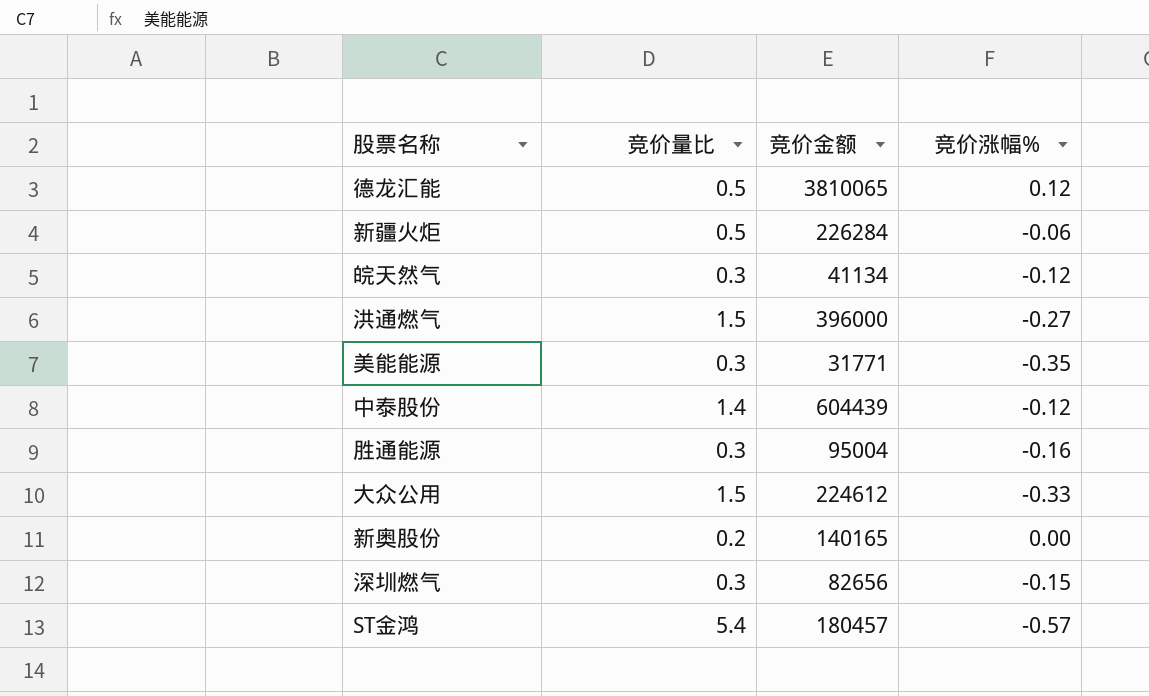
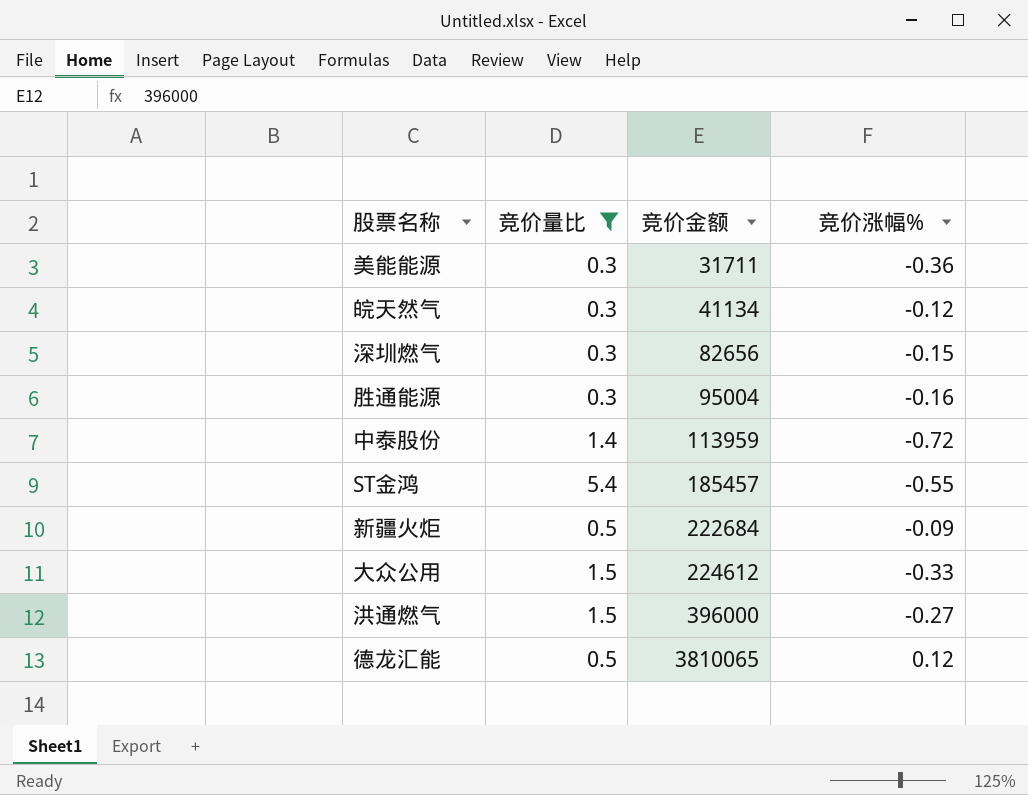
filter: none -> 竞价量比 != 0.2
row order: none -> 竞价金额 ascending
美能能源 | 竞价金额: 31771 -> 31711
美能能源 | 竞价涨幅%: -0.35 -> -0.36
中泰股份 | 竞价金额: 604439 -> 113959
中泰股份 | 竞价涨幅%: -0.12 -> -0.72
ST金鸿 | 竞价金额: 180457 -> 185457
ST金鸿 | 竞价涨幅%: -0.57 -> -0.55
新疆火炬 | 竞价金额: 226284 -> 222684
新疆火炬 | 竞价涨幅%: -0.06 -> -0.09

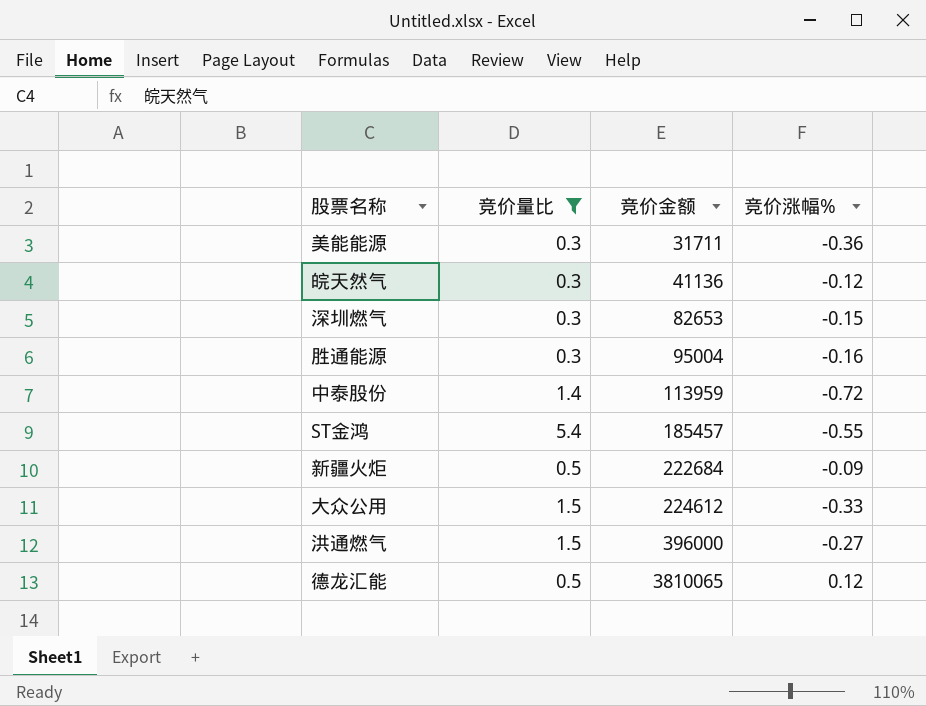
皖天然气 | 竞价金额: 41134 -> 41136
深圳燃气 | 竞价金额: 82656 -> 82653

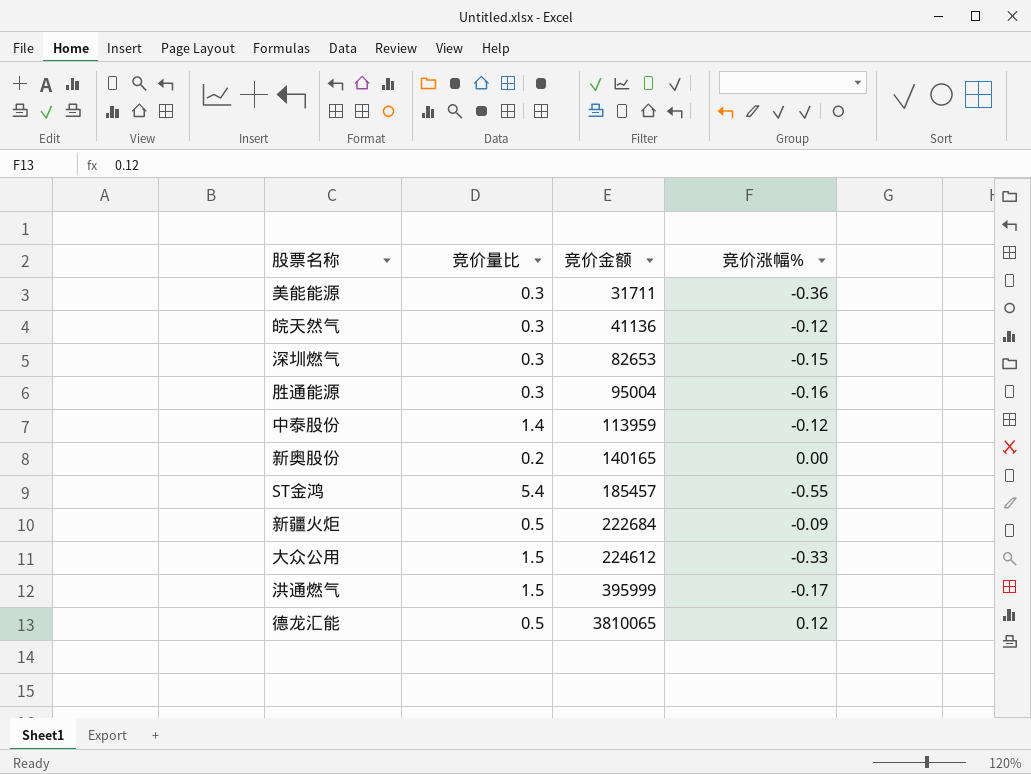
filter: 竞价量比 != 0.2 -> none
中泰股份 | 竞价涨幅%: -0.72 -> -0.12
洪通燃气 | 竞价金额: 396000 -> 395999
洪通燃气 | 竞价涨幅%: -0.27 -> -0.17

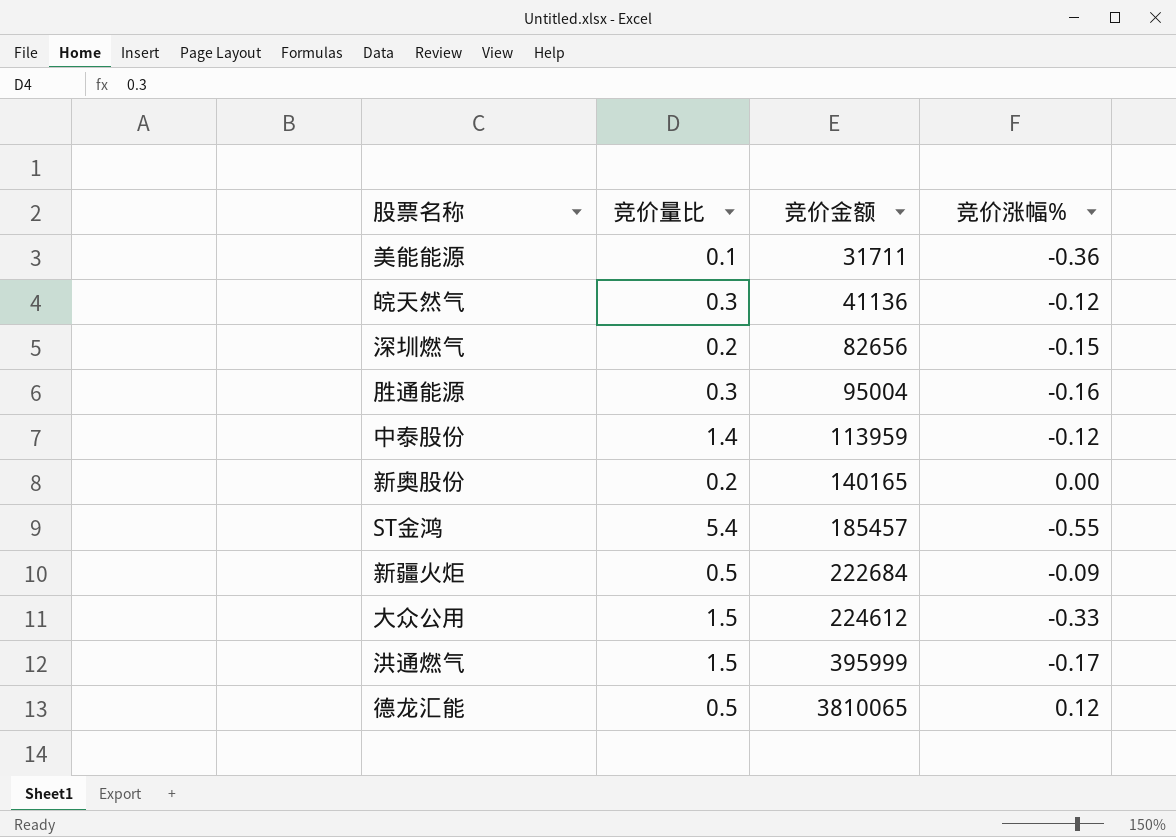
美能能源 | 竞价量比: 0.3 -> 0.1
深圳燃气 | 竞价量比: 0.3 -> 0.2
深圳燃气 | 竞价金额: 82653 -> 82656

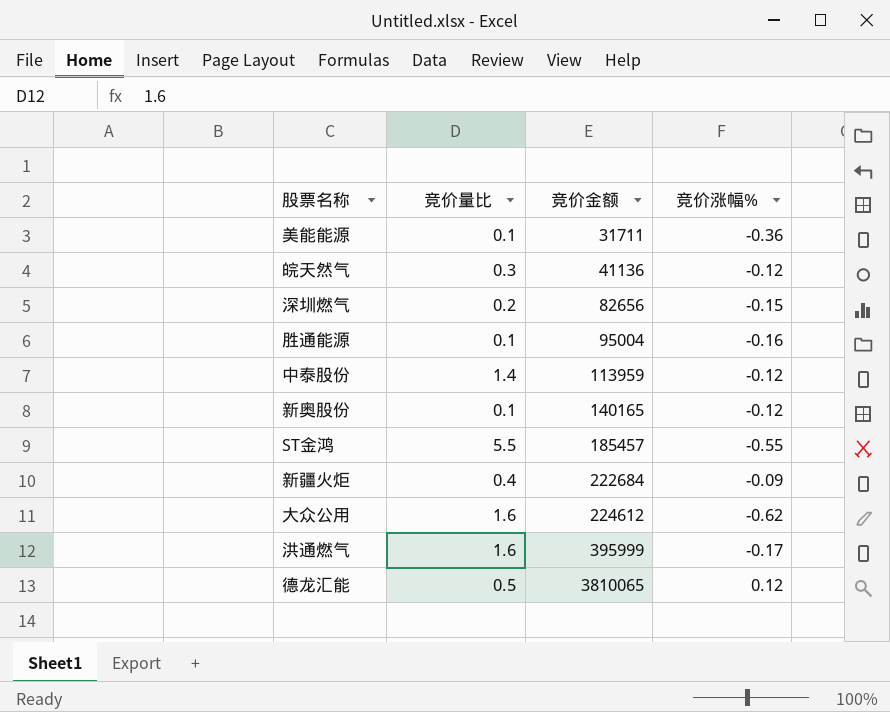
胜通能源 | 竞价量比: 0.3 -> 0.1
新奥股份 | 竞价量比: 0.2 -> 0.1
新奥股份 | 竞价涨幅%: 0.00 -> -0.12
ST金鸿 | 竞价量比: 5.4 -> 5.5
新疆火炬 | 竞价量比: 0.5 -> 0.4
大众公用 | 竞价量比: 1.5 -> 1.6
大众公用 | 竞价涨幅%: -0.33 -> -0.62
洪通燃气 | 竞价量比: 1.5 -> 1.6

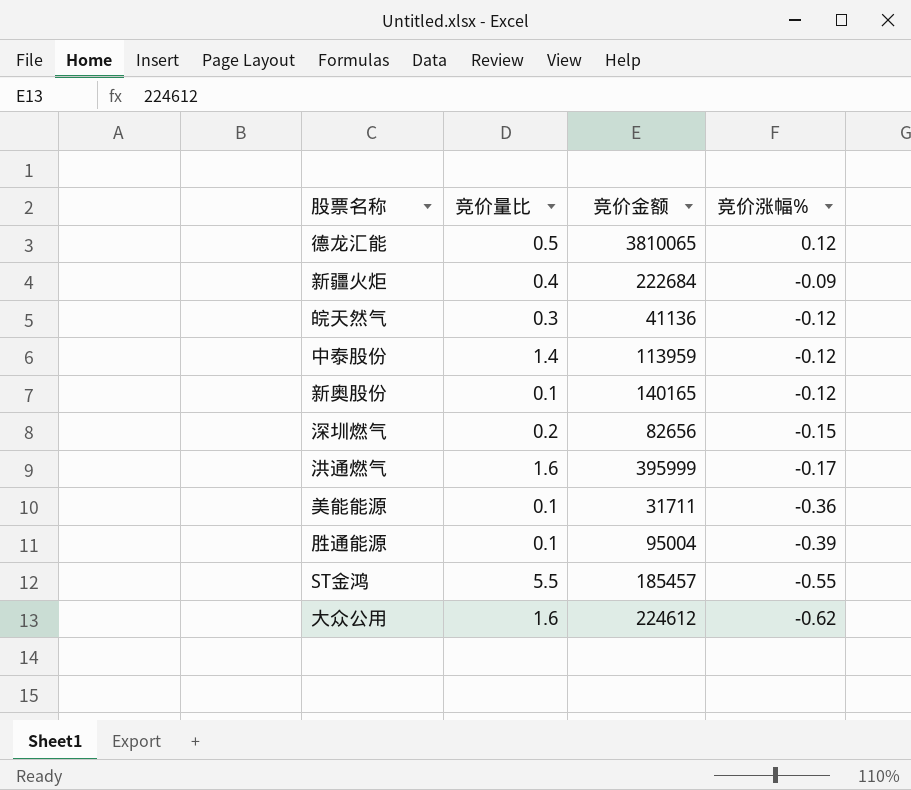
row order: 竞价金额 ascending -> 竞价涨幅% descending
胜通能源 | 竞价涨幅%: -0.16 -> -0.39

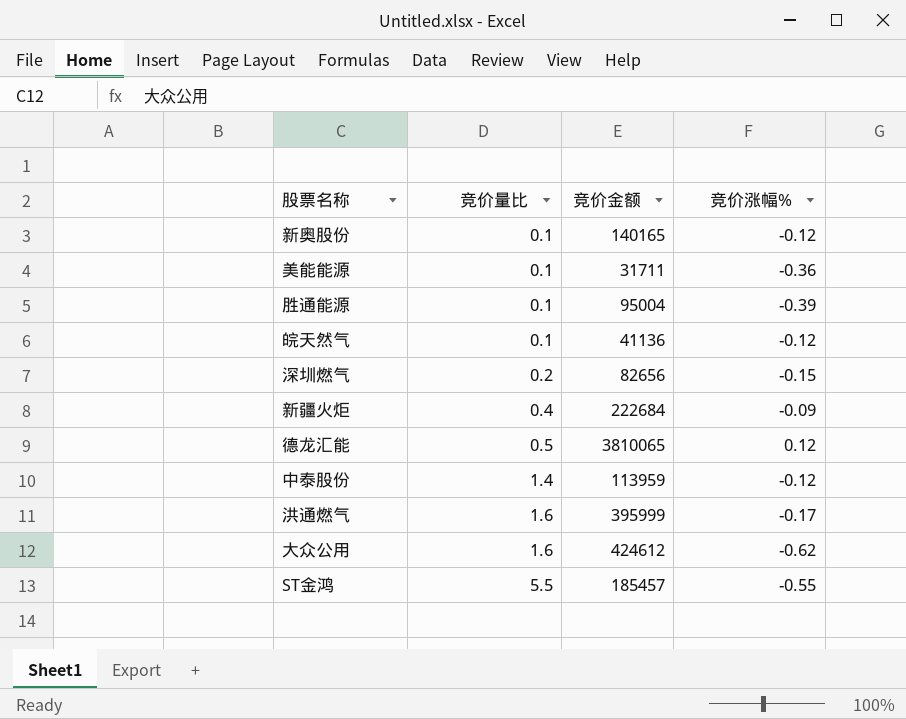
row order: 竞价涨幅% descending -> 竞价量比 ascending
皖天然气 | 竞价量比: 0.3 -> 0.1
大众公用 | 竞价金额: 224612 -> 424612

